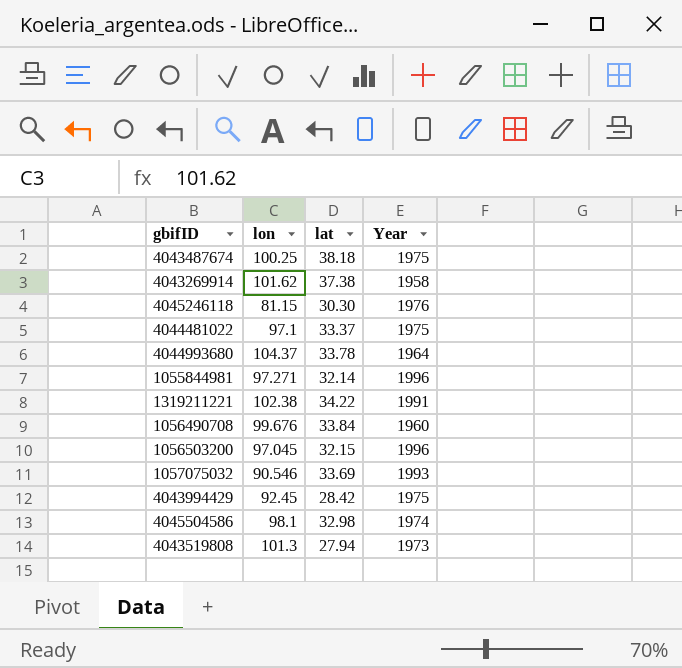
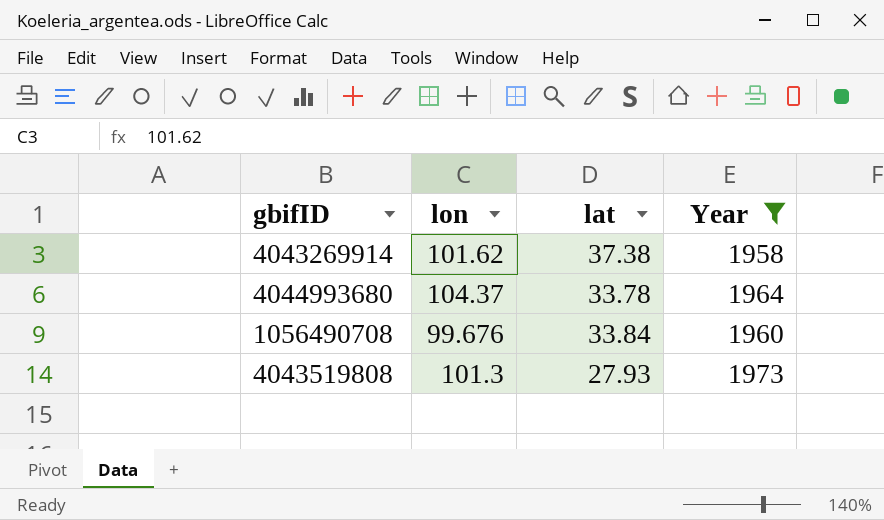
filter: none -> Year <= 1973
4043519808 | lat: 27.94 -> 27.93

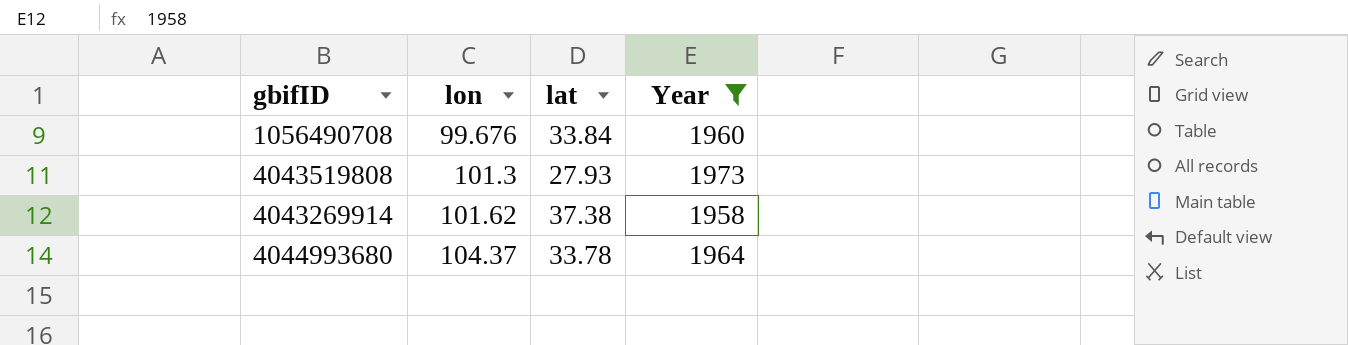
row order: none -> lon ascending

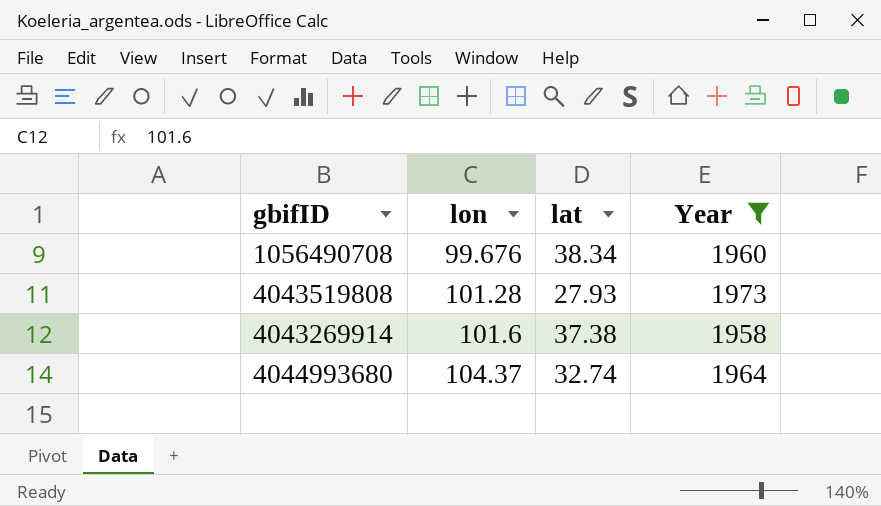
1056490708 | lat: 33.84 -> 38.34
4043519808 | lon: 101.3 -> 101.28
4043269914 | lon: 101.62 -> 101.6
4044993680 | lat: 33.78 -> 32.74

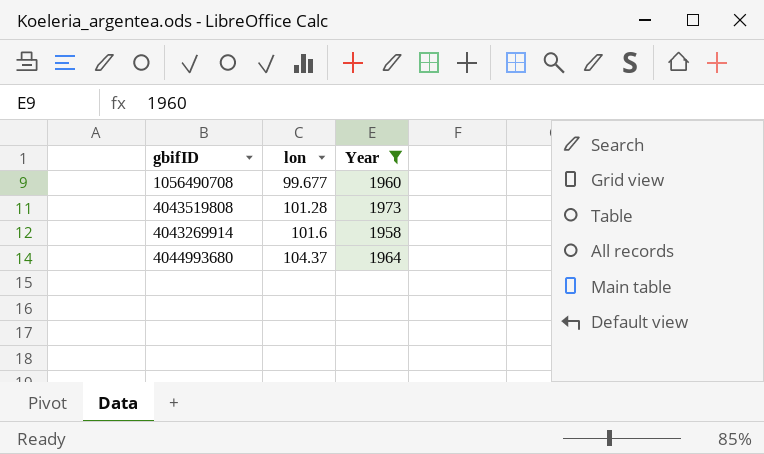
column lat | position: 3 -> none
1056490708 | lon: 99.676 -> 99.677

